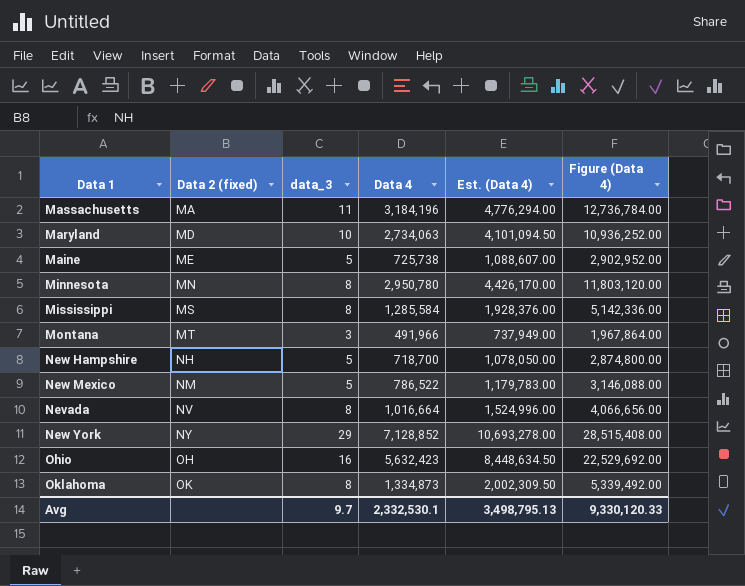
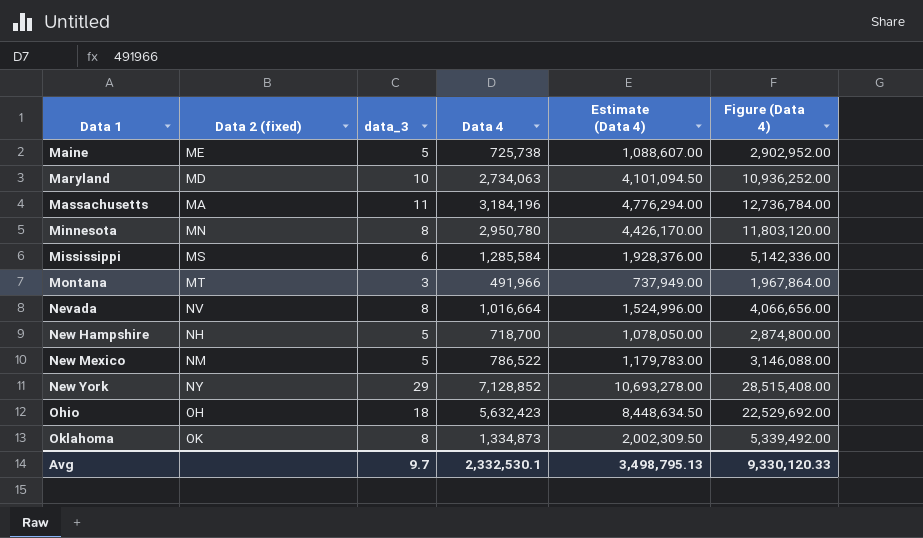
row order: Data 2 (fixed) ascending -> Data 1 ascending
column name: Est. (Data 4) -> Estimate (Data 4)
Mississippi | data_3: 8 -> 6
Ohio | data_3: 16 -> 18

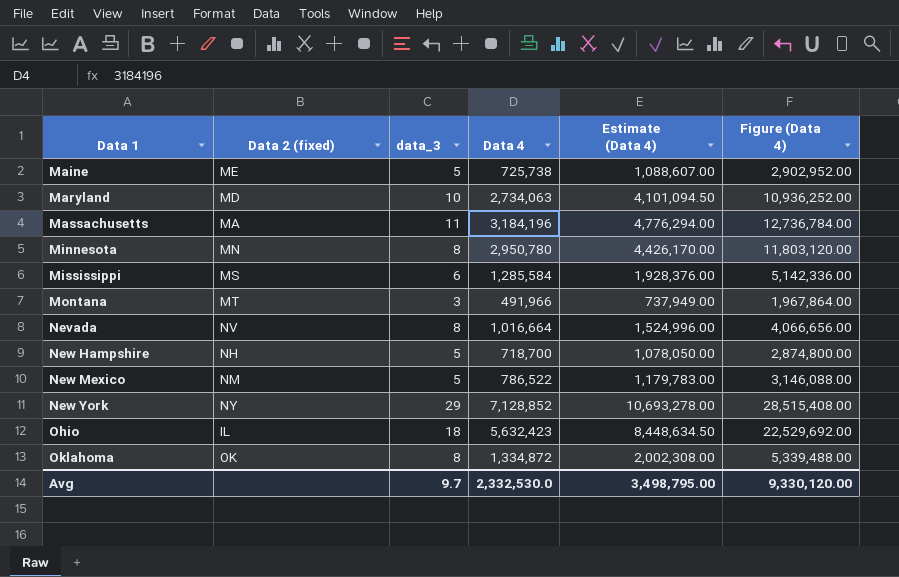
Ohio | Data 2 (fixed): OH -> IL
Oklahoma | Data 4: 1,334,873 -> 1,334,872
Oklahoma | Estimate (Data 4): 2,002,309.50 -> 2,002,308.00
Oklahoma | Figure (Data 4): 5,339,492.00 -> 5,339,488.00
Avg | Data 4: 2,332,530.1 -> 2,332,530.0
Avg | Estimate (Data 4): 3,498,795.13 -> 3,498,795.00
Avg | Figure (Data 4): 9,330,120.33 -> 9,330,120.00

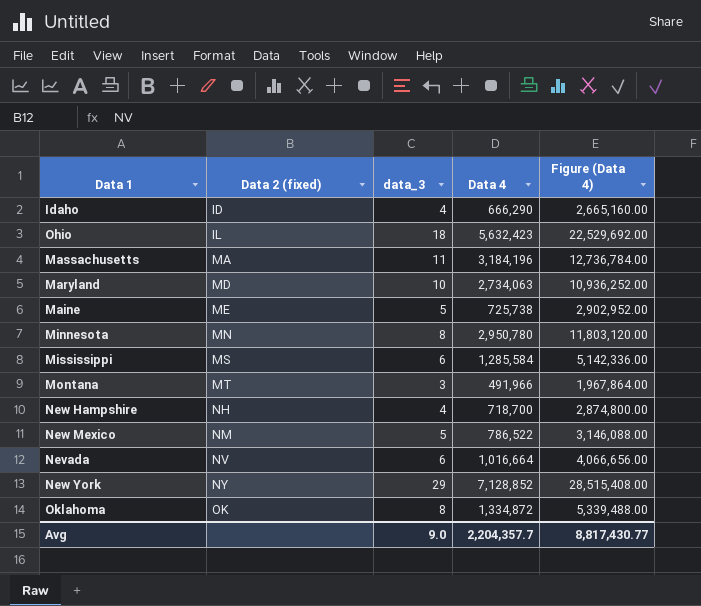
row order: Data 1 ascending -> Data 2 (fixed) ascending
column Estimate (Data 4) | formula: [Data 4] * 1.5 -> none
row Idaho: none -> ID | 4 | 666,290 | 2,665,160.00
New Hampshire | data_3: 5 -> 4
Nevada | data_3: 8 -> 6
Avg | data_3: 9.7 -> 9.0
Avg | Data 4: 2,332,530.0 -> 2,204,357.7
Avg | Figure (Data 4): 9,330,120.00 -> 8,817,430.77

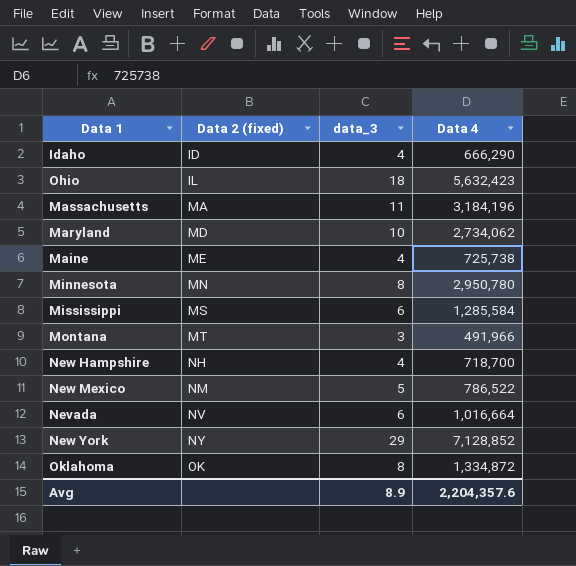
column Figure (Data 4) | formula: [Data 4] * 4 -> none
Maryland | Data 4: 2,734,063 -> 2,734,062
Maine | data_3: 5 -> 4
Avg | data_3: 9.0 -> 8.9
Avg | Data 4: 2,204,357.7 -> 2,204,357.6

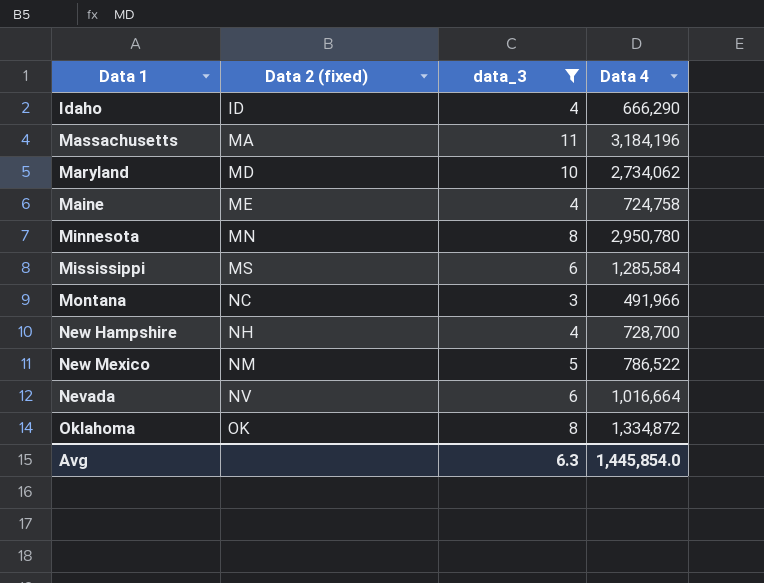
filter: none -> data_3 <= 11
Maine | Data 4: 725,738 -> 724,758
Montana | Data 2 (fixed): MT -> NC
New Hampshire | Data 4: 718,700 -> 728,700
Avg | data_3: 8.9 -> 6.3
Avg | Data 4: 2,204,357.6 -> 1,445,854.0

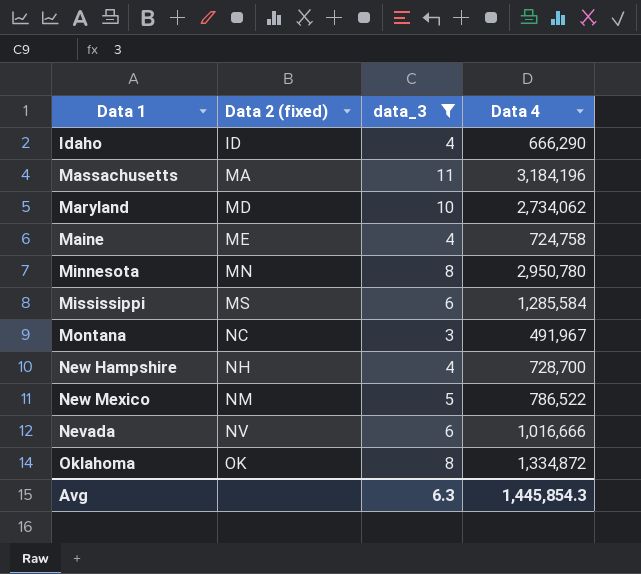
Montana | Data 4: 491,966 -> 491,967
Nevada | Data 4: 1,016,664 -> 1,016,666
Avg | Data 4: 1,445,854.0 -> 1,445,854.3

